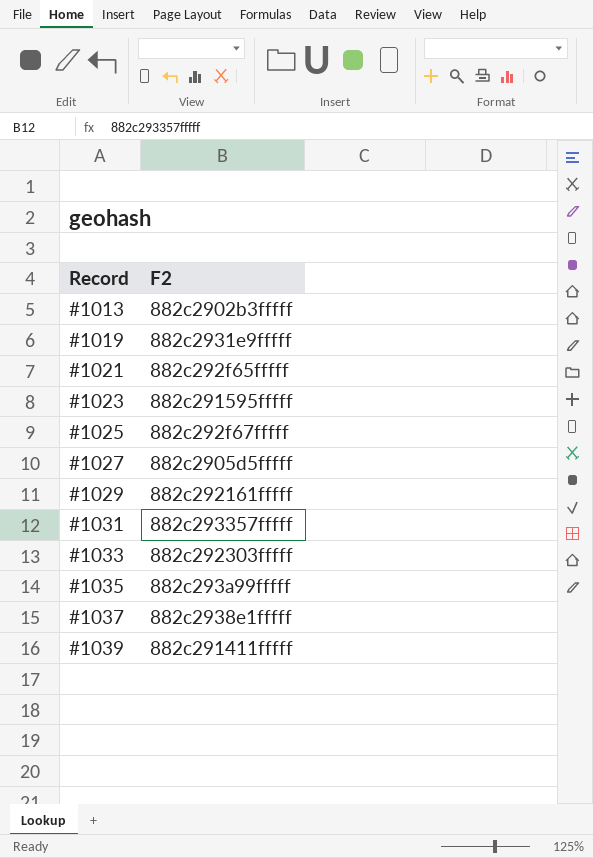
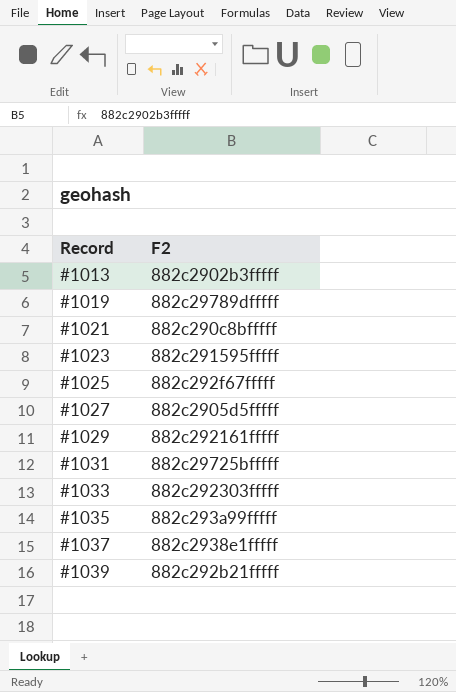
#1019 | F2: 882c2931e9fffff -> 882c29789dfffff
#1021 | F2: 882c292f65fffff -> 882c290c8bfffff
#1031 | F2: 882c293357fffff -> 882c29725bfffff
#1039 | F2: 882c291411fffff -> 882c292b21fffff

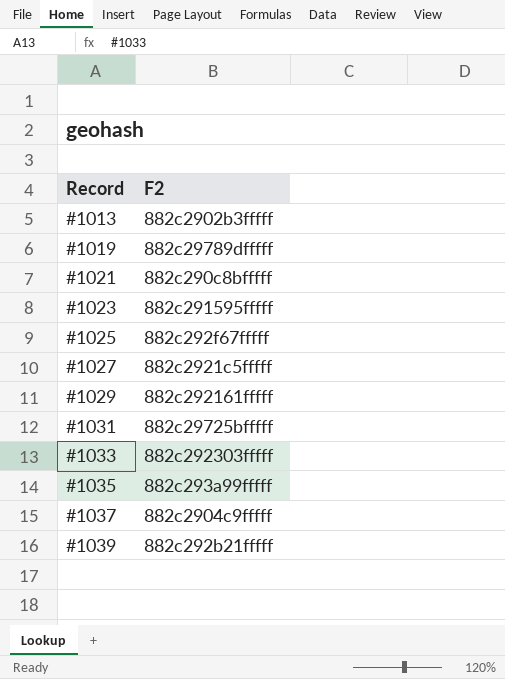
#1027 | F2: 882c2905d5fffff -> 882c2921c5fffff
#1037 | F2: 882c2938e1fffff -> 882c2904c9fffff

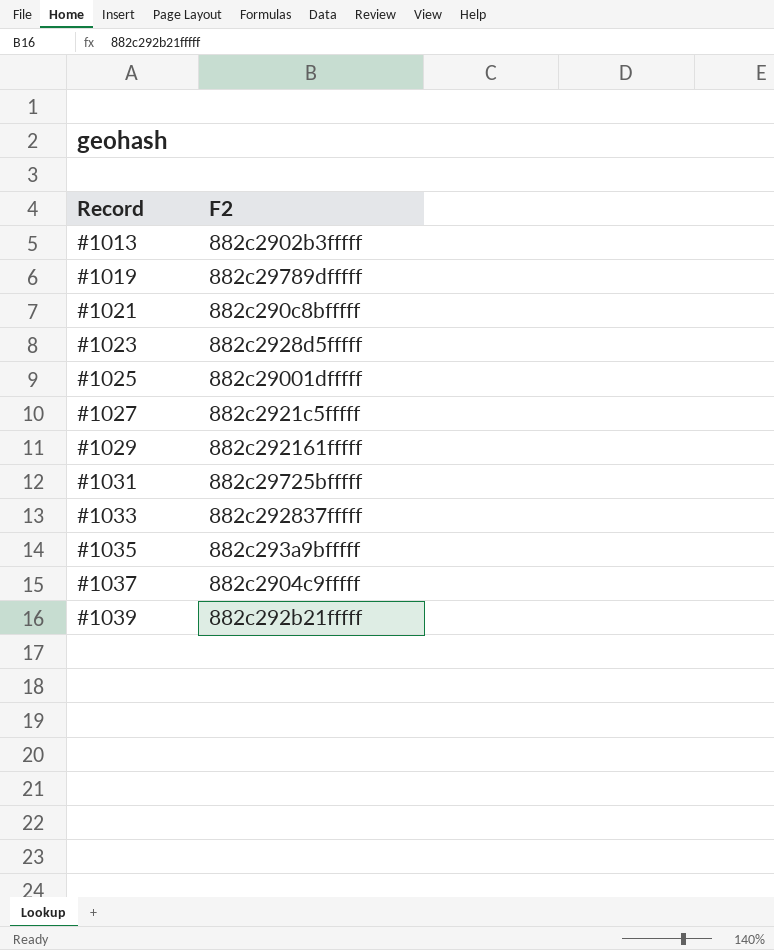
#1023 | F2: 882c291595fffff -> 882c2928d5fffff
#1025 | F2: 882c292f67fffff -> 882c29001dfffff
#1033 | F2: 882c292303fffff -> 882c292837fffff
#1035 | F2: 882c293a99fffff -> 882c293a9bfffff

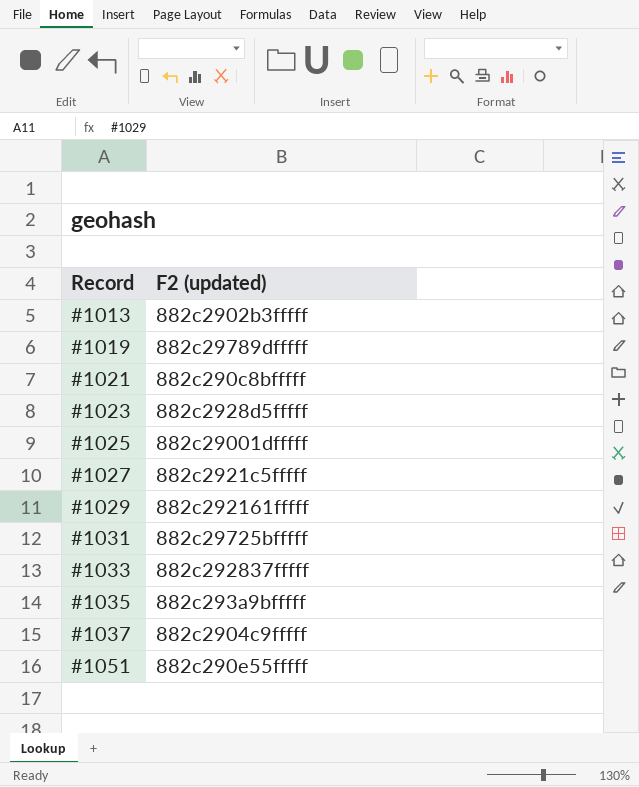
column name: F2 -> F2 (updated)
row #1039: 882c292b21fffff -> none
row #1051: none -> 882c290e55fffff

